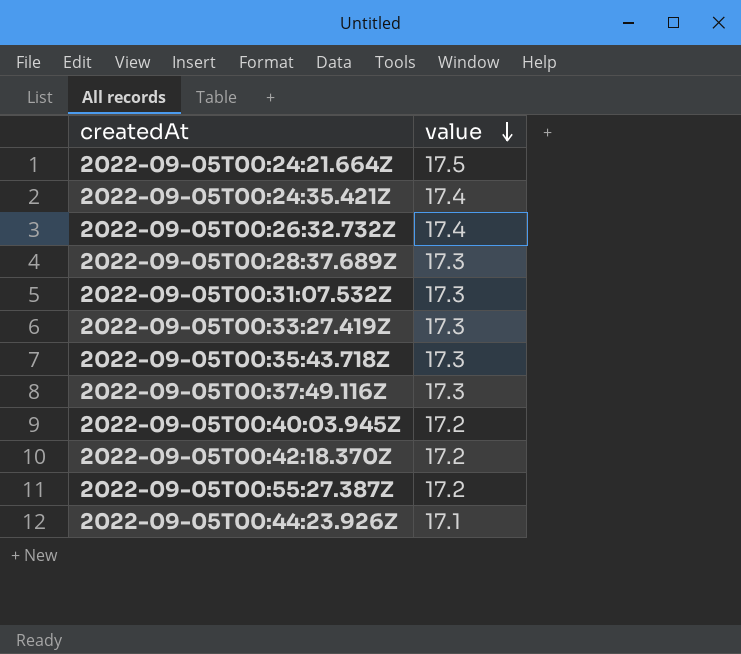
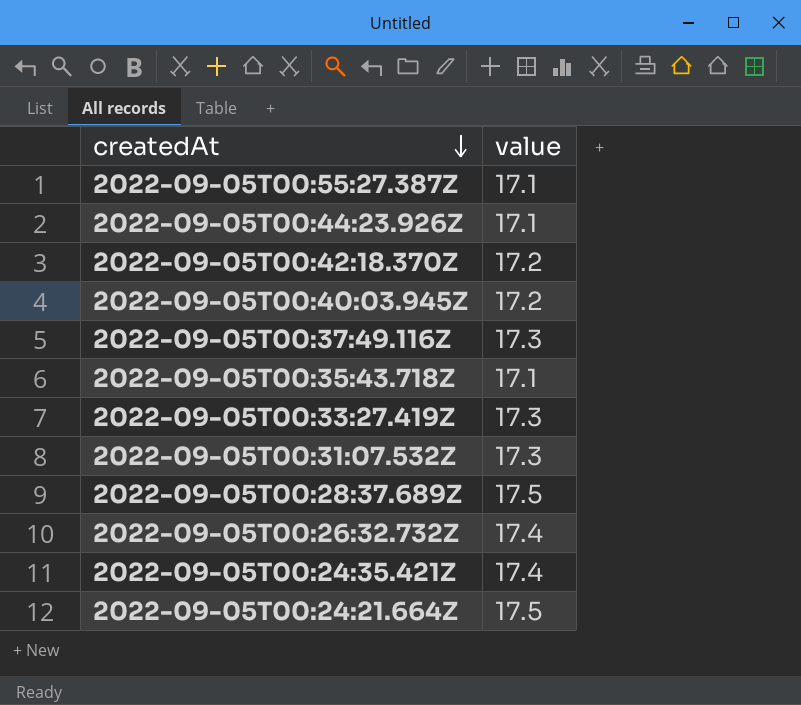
row order: value descending -> createdAt descending
2022-09-05T00:55:27.387Z | value: 17.2 -> 17.1
2022-09-05T00:35:43.718Z | value: 17.3 -> 17.1
2022-09-05T00:28:37.689Z | value: 17.3 -> 17.5

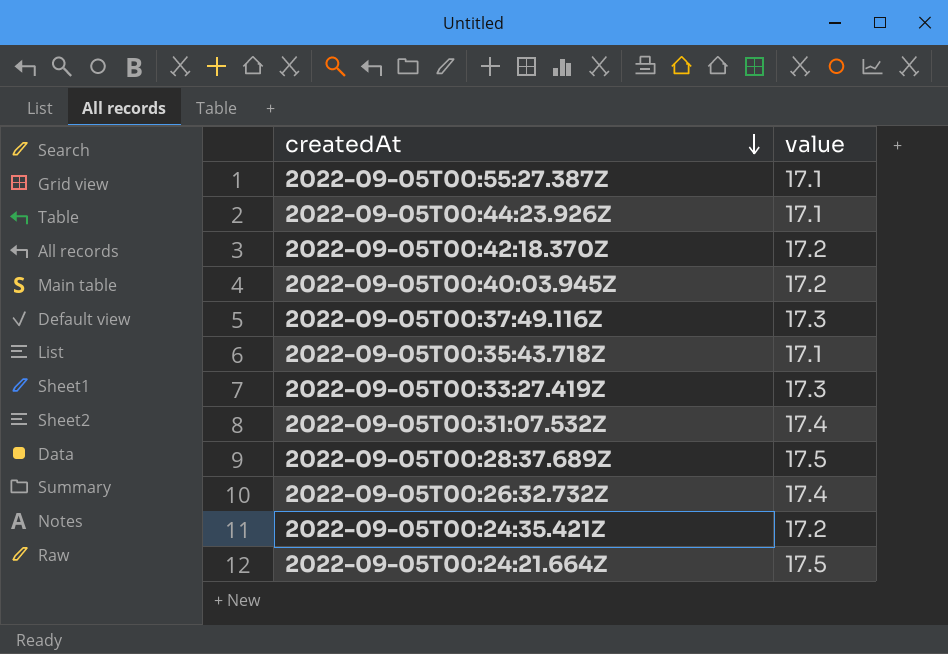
2022-09-05T00:31:07.532Z | value: 17.3 -> 17.4
2022-09-05T00:24:35.421Z | value: 17.4 -> 17.2

